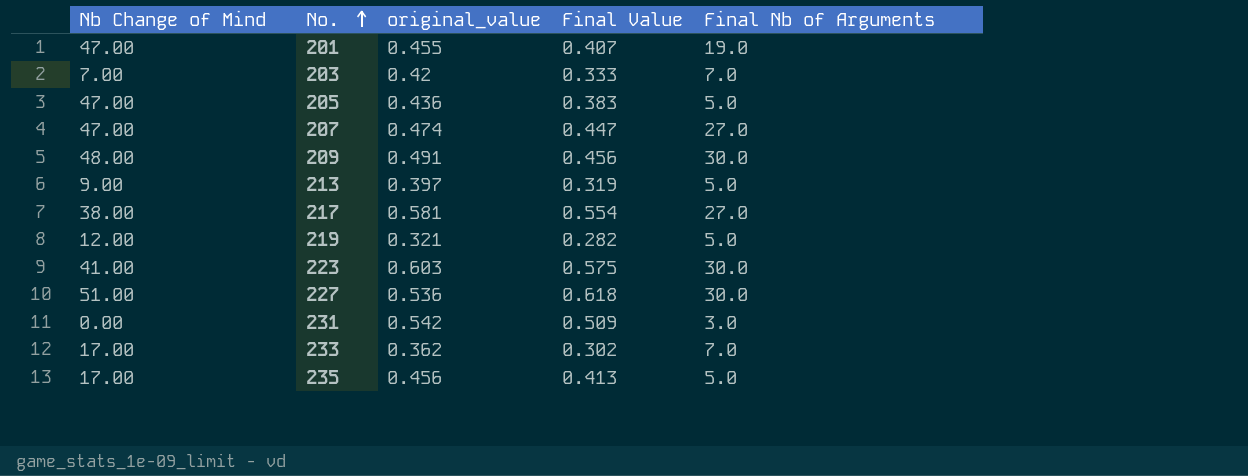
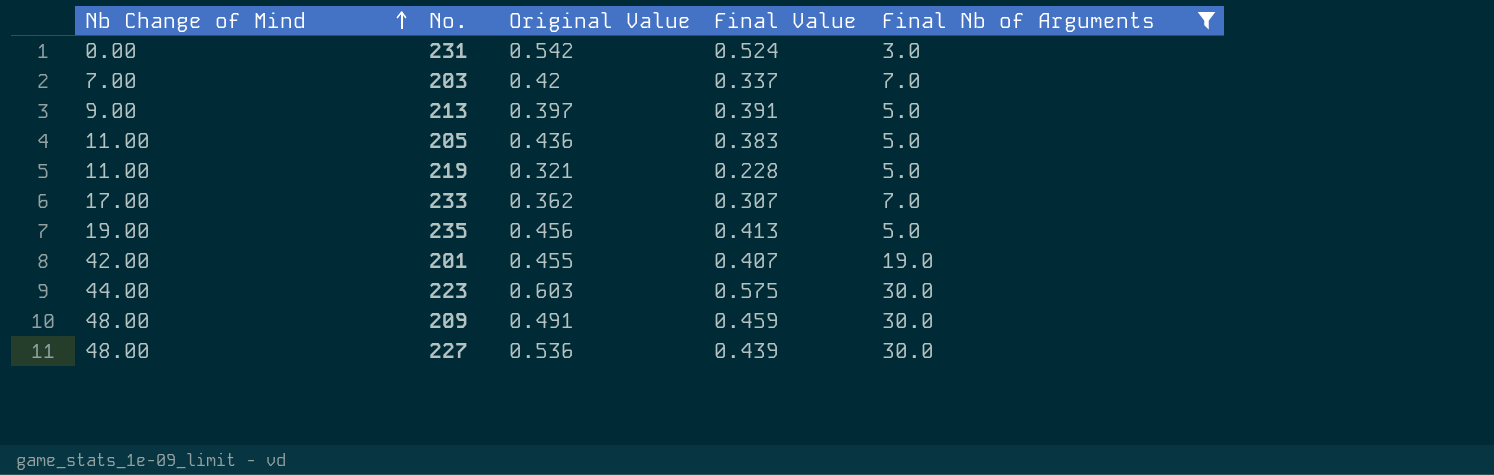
filter: none -> Final Nb of Arguments != 27.0
row order: No. ascending -> Nb Change of Mind ascending
column name: original_value -> Original Value
231 | Final Value: 0.509 -> 0.524
203 | Final Value: 0.333 -> 0.337
213 | Final Value: 0.319 -> 0.391
205 | Nb Change of Mind: 47.00 -> 11.00
219 | Nb Change of Mind: 12.00 -> 11.00
219 | Final Value: 0.282 -> 0.228
233 | Final Value: 0.302 -> 0.307
235 | Nb Change of Mind: 17.00 -> 19.00
201 | Nb Change of Mind: 47.00 -> 42.00
223 | Nb Change of Mind: 41.00 -> 44.00
209 | Final Value: 0.456 -> 0.459
227 | Nb Change of Mind: 51.00 -> 48.00
227 | Final Value: 0.618 -> 0.439

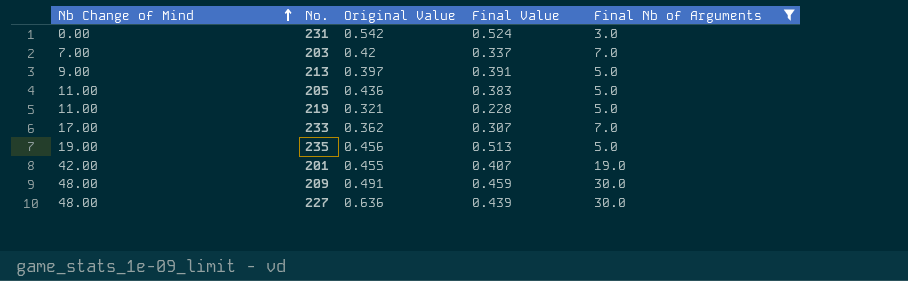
row 223: 44.00 | 0.603 | 0.575 | 30.0 -> none
235 | Final Value: 0.413 -> 0.513
227 | Original Value: 0.536 -> 0.636

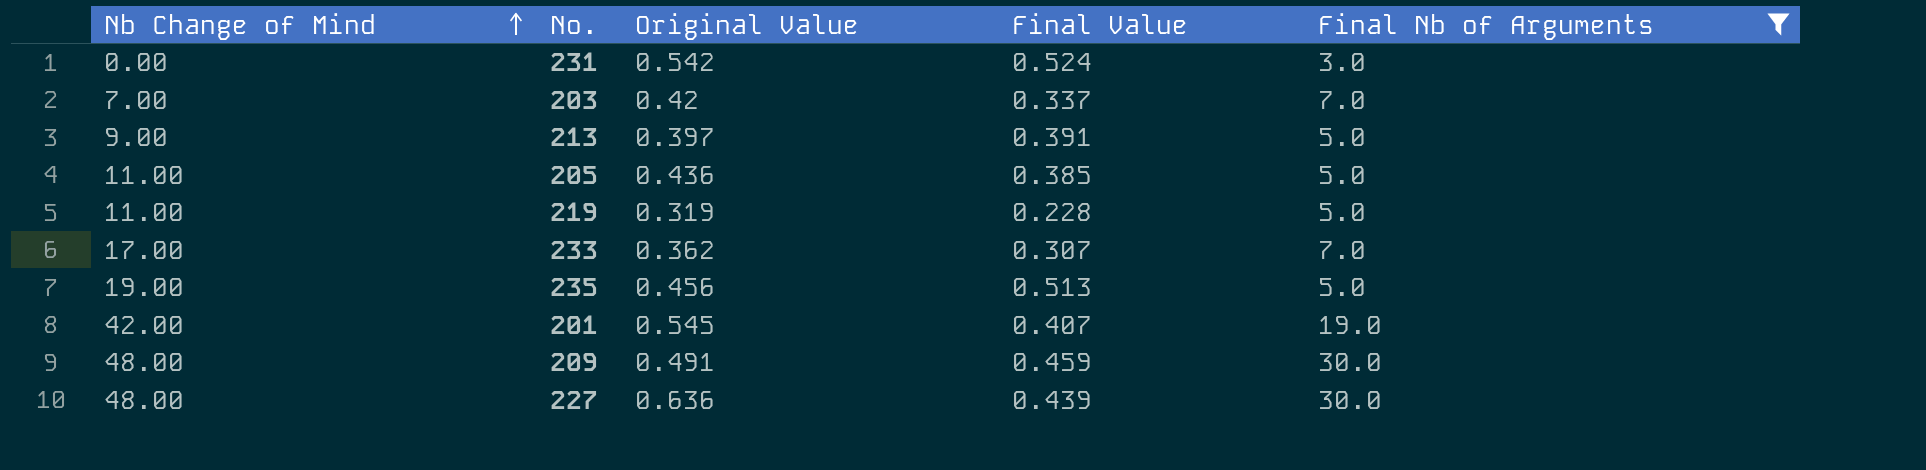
205 | Final Value: 0.383 -> 0.385
219 | Original Value: 0.321 -> 0.319
201 | Original Value: 0.455 -> 0.545

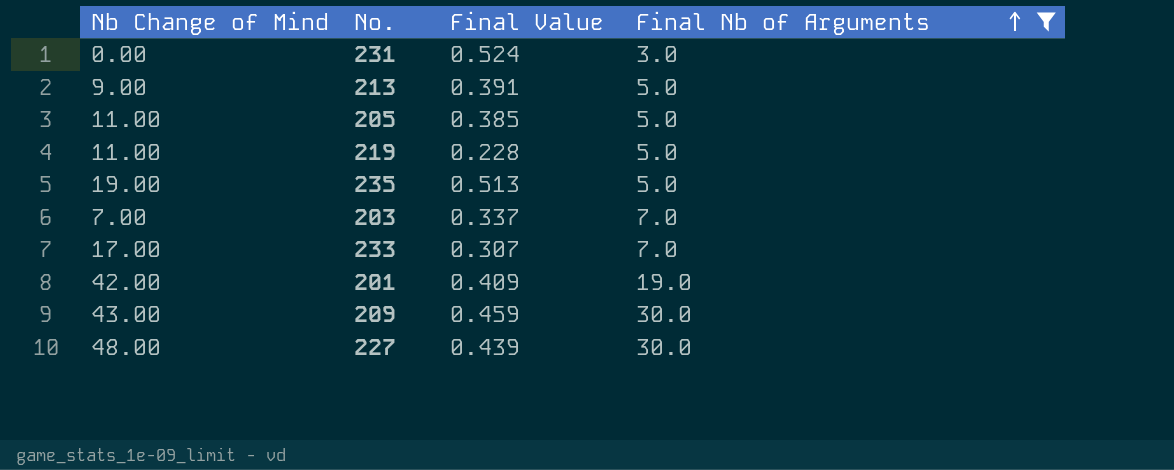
row order: Nb Change of Mind ascending -> Final Nb of Arguments ascending
column Original Value | position: 3 -> none
201 | Final Value: 0.407 -> 0.409
209 | Nb Change of Mind: 48.00 -> 43.00

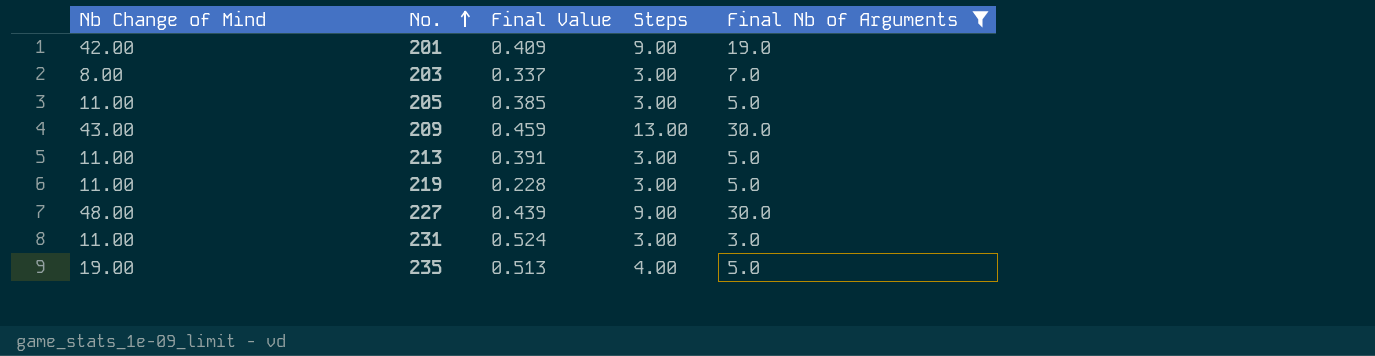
row order: Final Nb of Arguments ascending -> No. ascending
column Steps | position: none -> 4
row 233: 17.00 | 0.307 | 7.0 -> none
203 | Nb Change of Mind: 7.00 -> 8.00
213 | Nb Change of Mind: 9.00 -> 11.00
231 | Nb Change of Mind: 0.00 -> 11.00

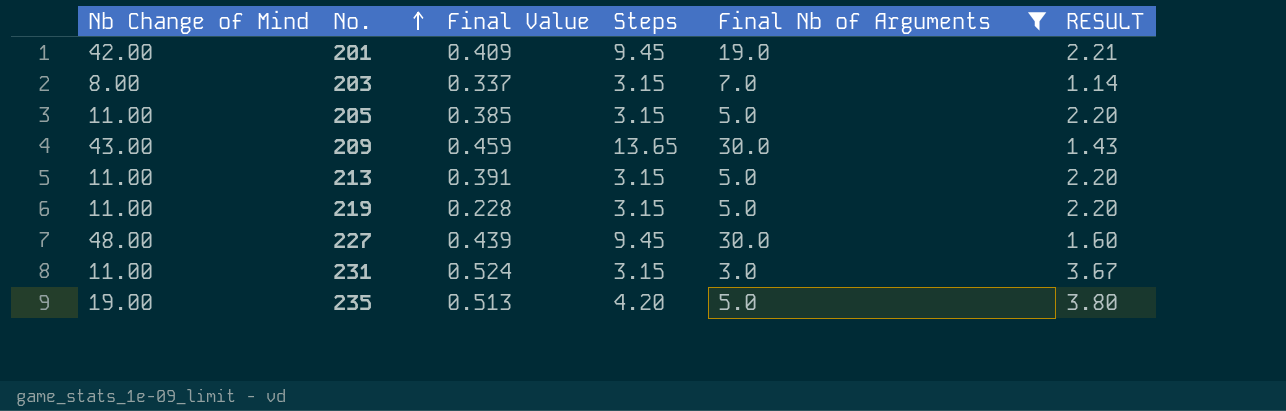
column RESULT | formula: none -> [Nb Change of Mind] / [Final Nb of Arguments]
201 | Steps: 9.00 -> 9.45
203 | Steps: 3.00 -> 3.15
205 | Steps: 3.00 -> 3.15
209 | Steps: 13.00 -> 13.65
213 | Steps: 3.00 -> 3.15
219 | Steps: 3.00 -> 3.15
227 | Steps: 9.00 -> 9.45
231 | Steps: 3.00 -> 3.15
235 | Steps: 4.00 -> 4.20

